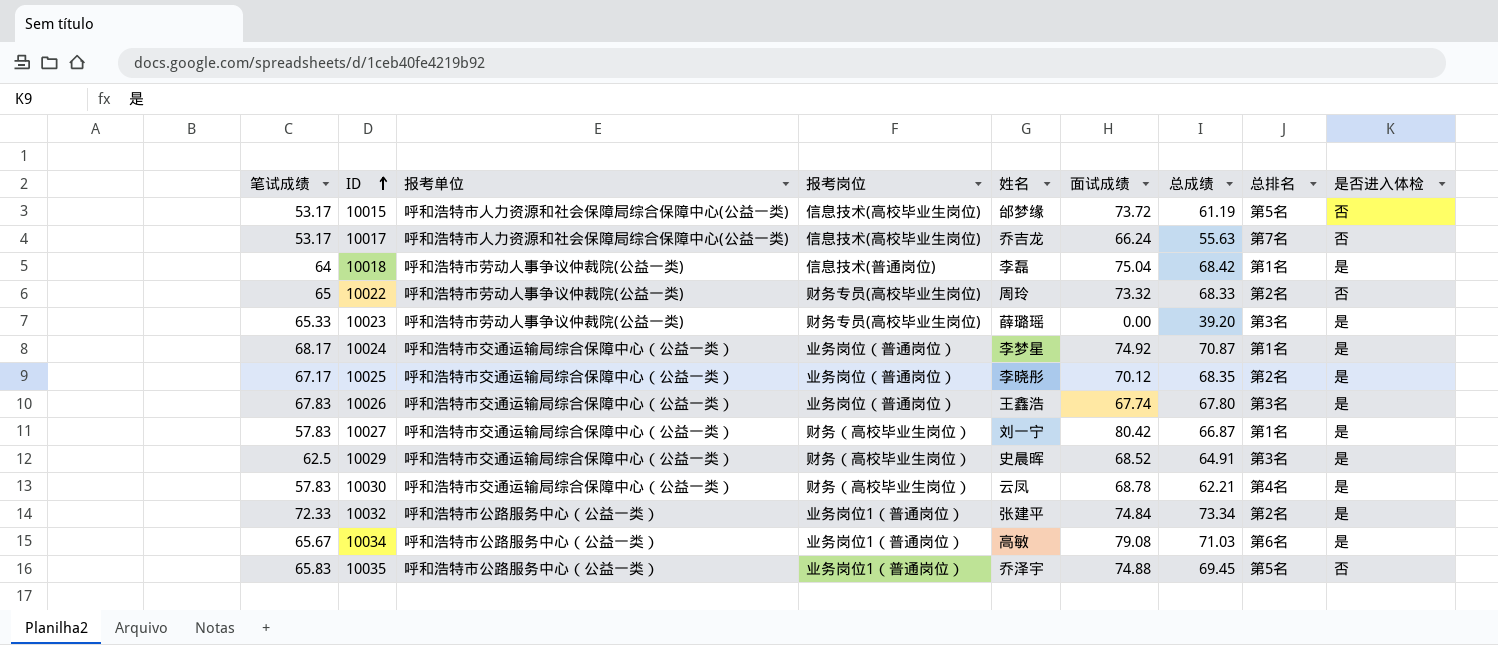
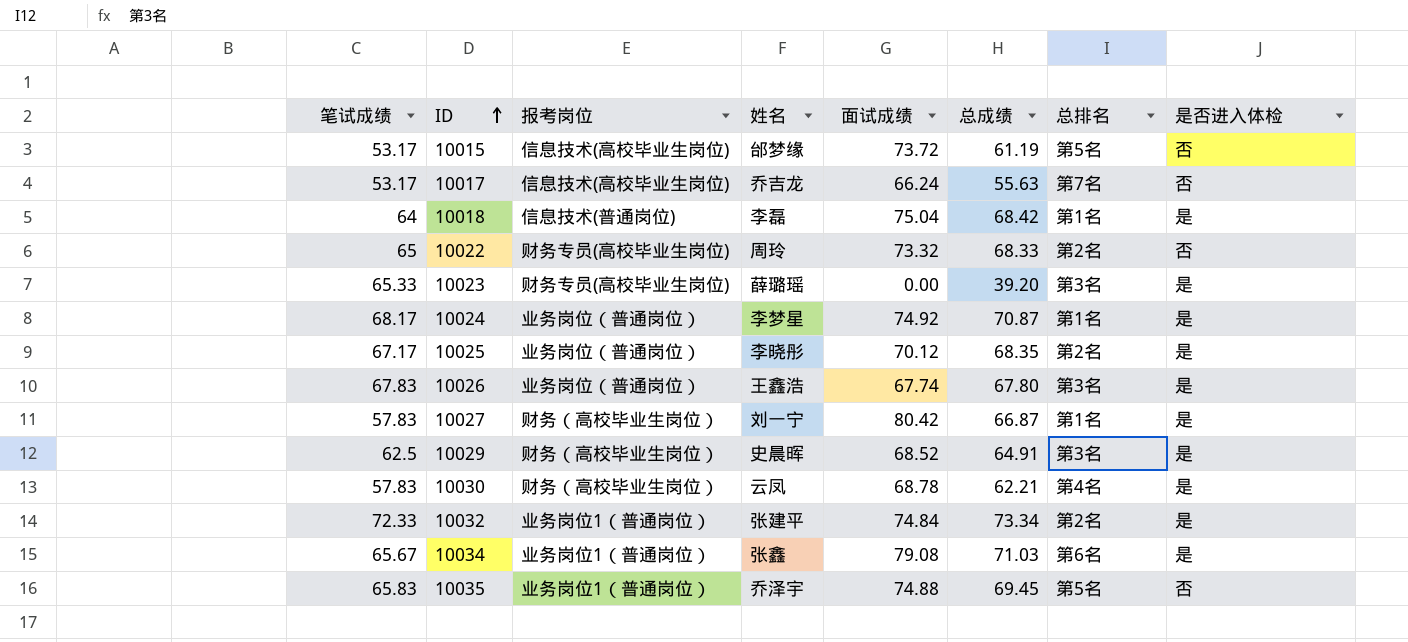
column 报考单位 | position: 3 -> none
10034 | 姓名: 高敏 -> 张鑫

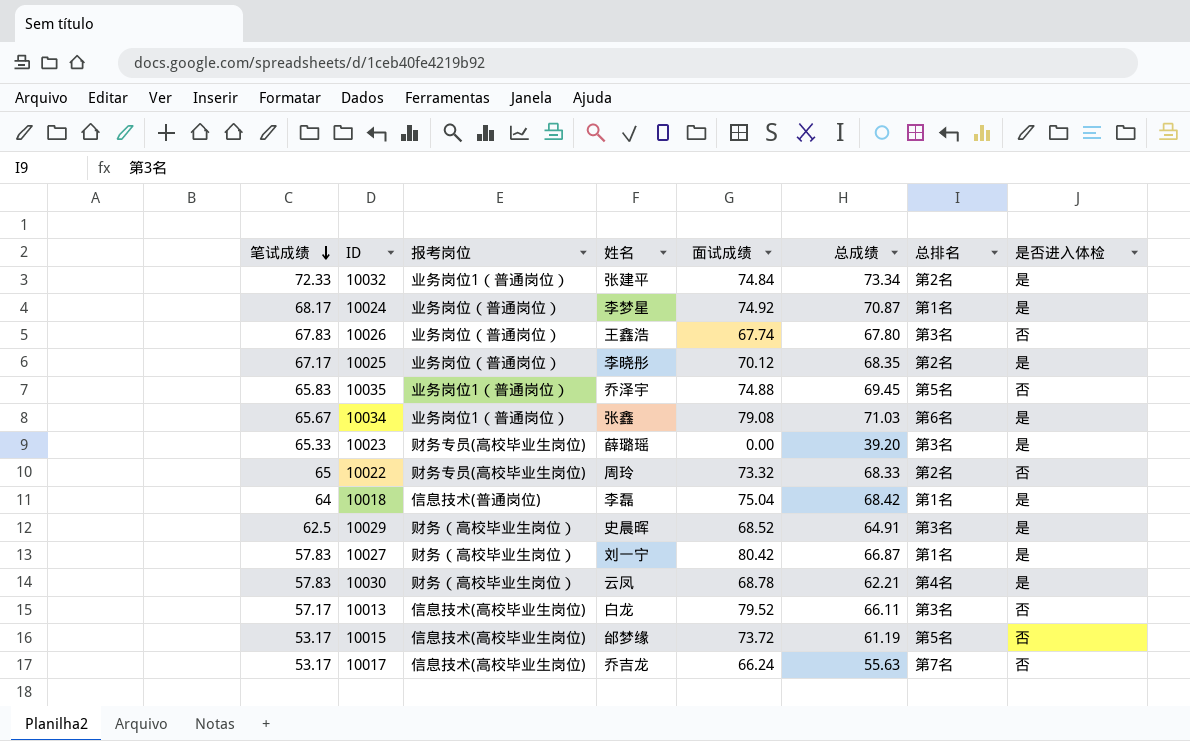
row order: ID ascending -> 笔试成绩 descending
10026 | 是否进入体检: 是 -> 否
row 10013: none -> 57.17 | 信息技术(高校毕业生岗位) | 白龙 | 79.52 | 66.11 | 第3名 | 否

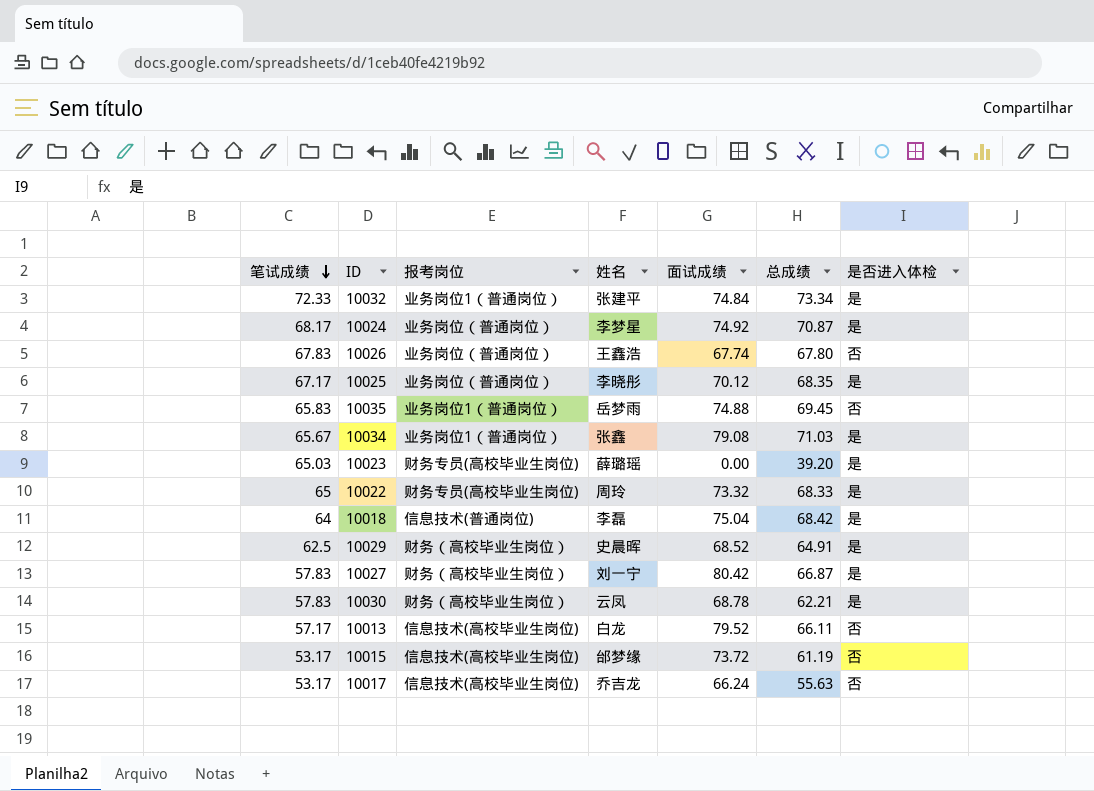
column 总排名 | position: 7 -> none
10035 | 姓名: 乔泽宇 -> 岳梦雨
10023 | 笔试成绩: 65.33 -> 65.03
10022 | 是否进入体检: 否 -> 是

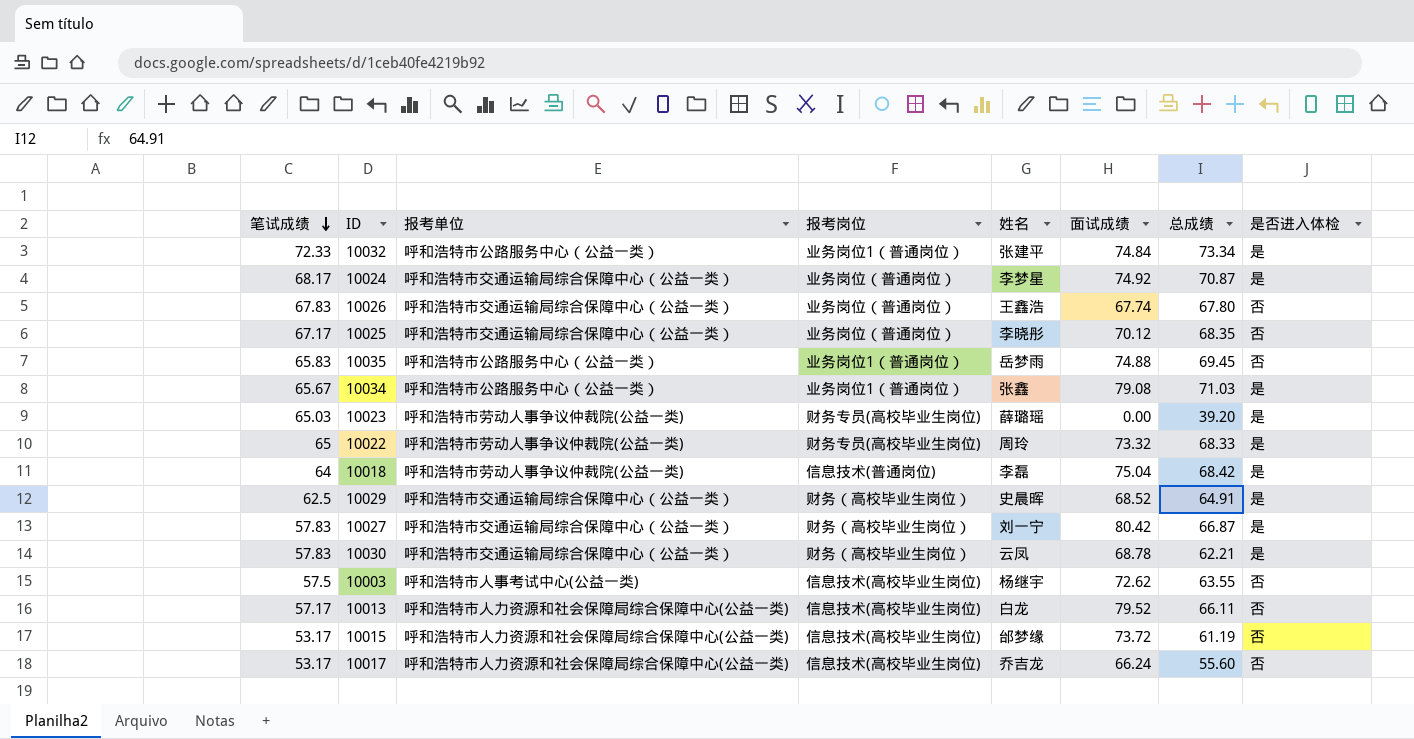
column 报考单位 | position: none -> 3
10025 | 是否进入体检: 是 -> 否
row 10003: none -> 57.5 | 呼和浩特市人事考试中心(公益一类) | 信息技术(高校毕业生岗位) | 杨继宇 | 72.62 | 63.55 | 否
10017 | 总成绩: 55.63 -> 55.60

